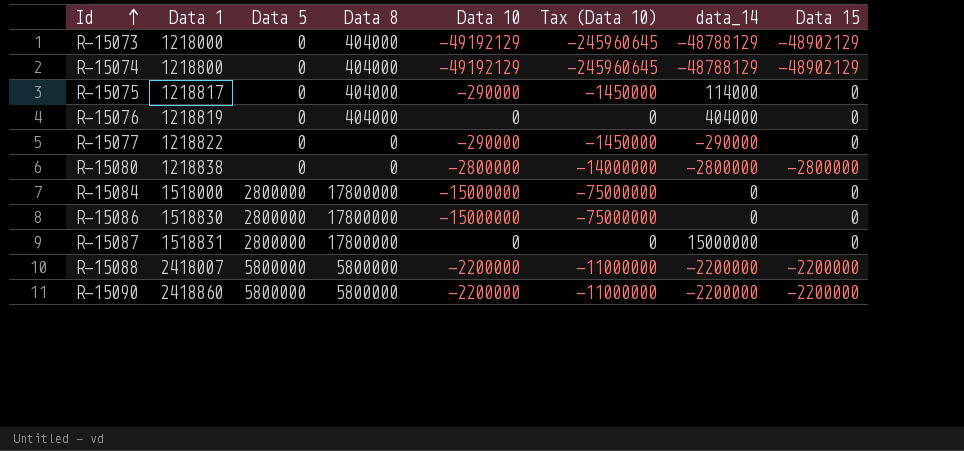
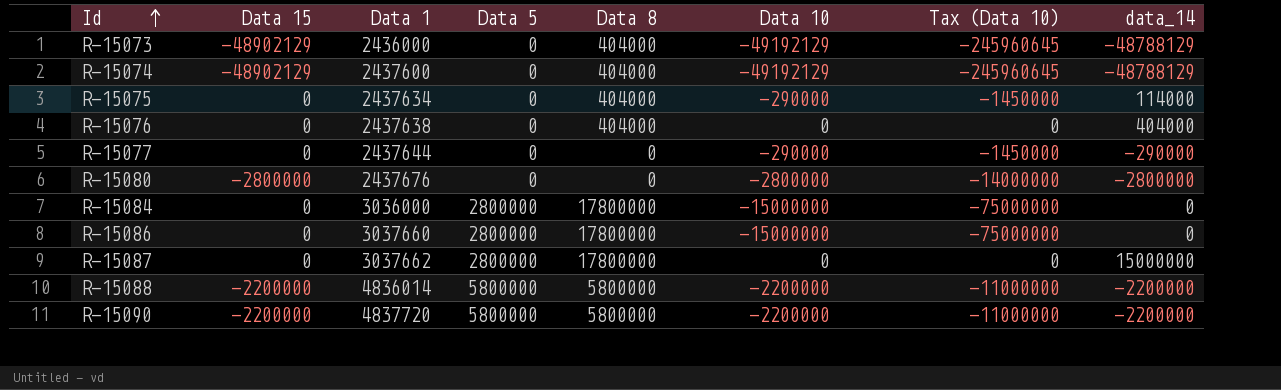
column Data 15 | position: 8 -> 2
R-15073 | Data 1: 1218000 -> 2436000
R-15074 | Data 1: 1218800 -> 2437600
R-15075 | Data 1: 1218817 -> 2437634
R-15076 | Data 1: 1218819 -> 2437638
R-15077 | Data 1: 1218822 -> 2437644
R-15080 | Data 1: 1218838 -> 2437676
R-15084 | Data 1: 1518000 -> 3036000
R-15086 | Data 1: 1518830 -> 3037660
R-15087 | Data 1: 1518831 -> 3037662
R-15088 | Data 1: 2418007 -> 4836014
R-15090 | Data 1: 2418860 -> 4837720

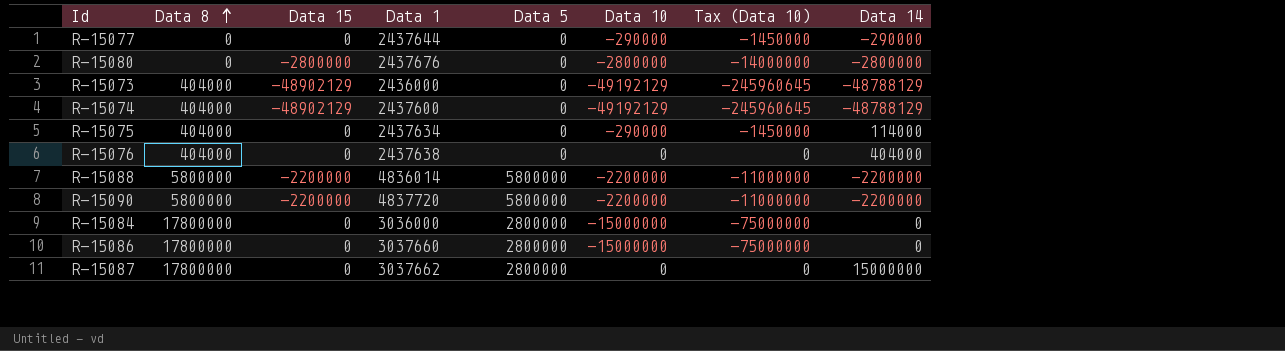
row order: Id ascending -> Data 8 ascending
column Data 8 | position: 5 -> 2
column name: data_14 -> Data 14

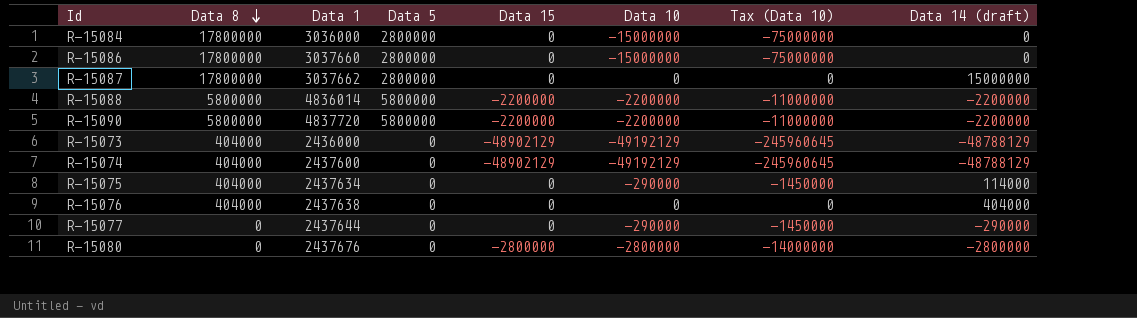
row order: Data 8 ascending -> Data 8 descending
column Data 15 | position: 3 -> 5
column name: Data 14 -> Data 14 (draft)

